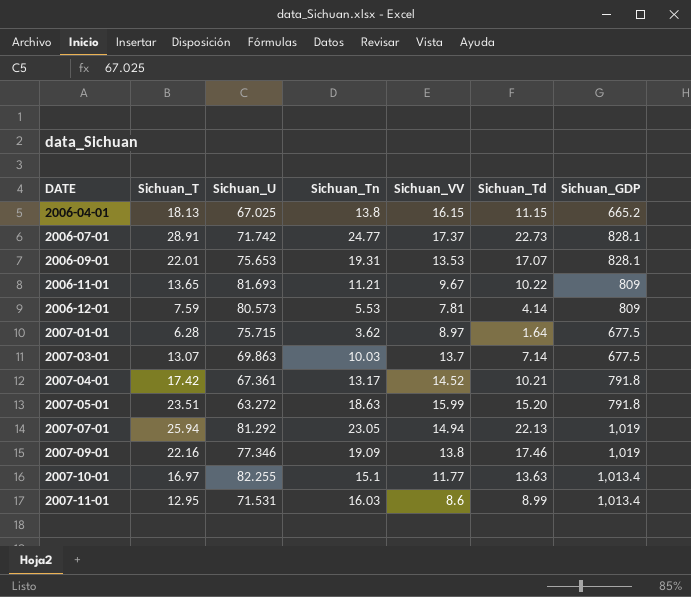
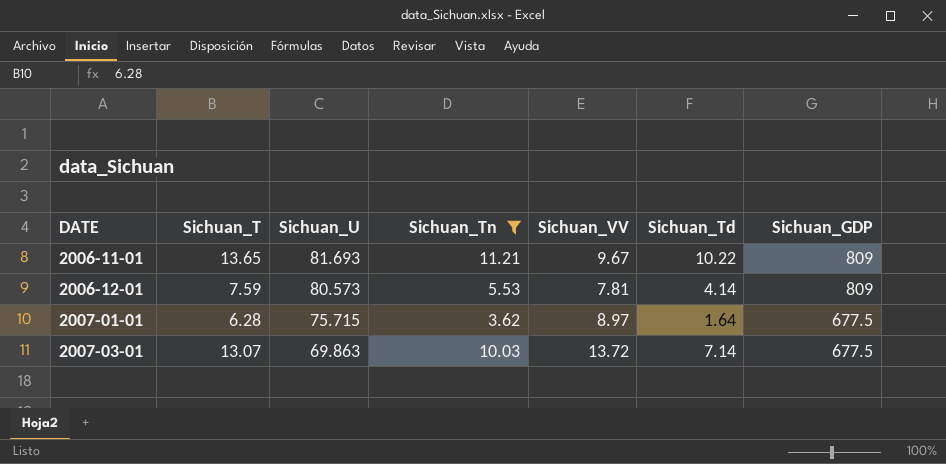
filter: none -> Sichuan_Tn <= 11.21
2007-03-01 | Sichuan_VV: 13.7 -> 13.72

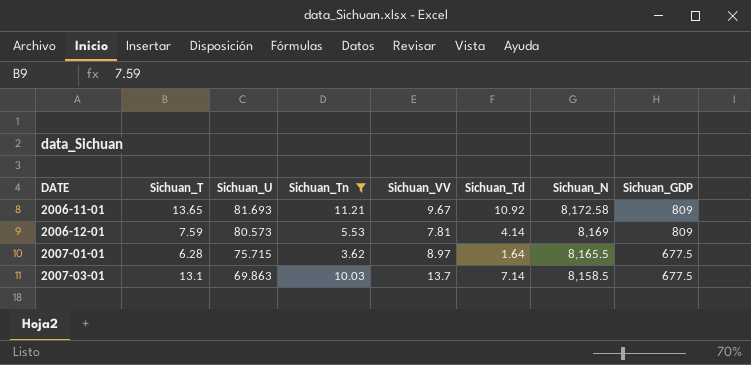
column Sichuan_N | position: none -> 7
2006-11-01 | Sichuan_Td: 10.22 -> 10.92
2007-03-01 | Sichuan_T: 13.07 -> 13.1
2007-03-01 | Sichuan_VV: 13.72 -> 13.7

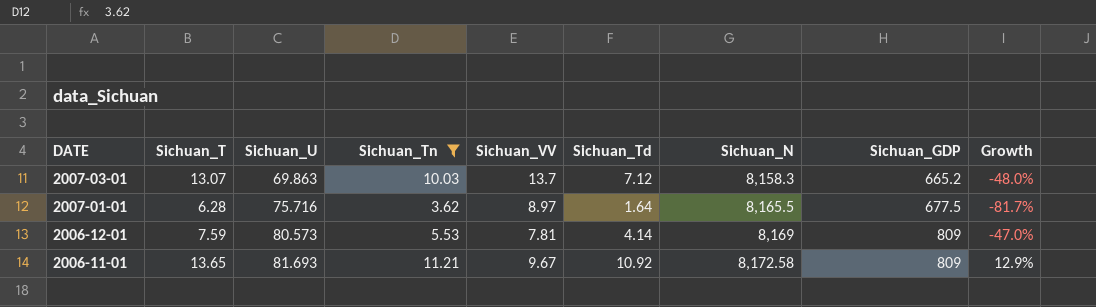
row order: DATE ascending -> DATE descending
column Growth | formula: none -> ([Sichuan_Td] - [Sichuan_VV]) / [Sichuan_VV]
2007-03-01 | Sichuan_T: 13.1 -> 13.07
2007-03-01 | Sichuan_Td: 7.14 -> 7.12
2007-03-01 | Sichuan_N: 8,158.5 -> 8,158.3
2007-03-01 | Sichuan_GDP: 677.5 -> 665.2
2007-01-01 | Sichuan_U: 75.715 -> 75.716

